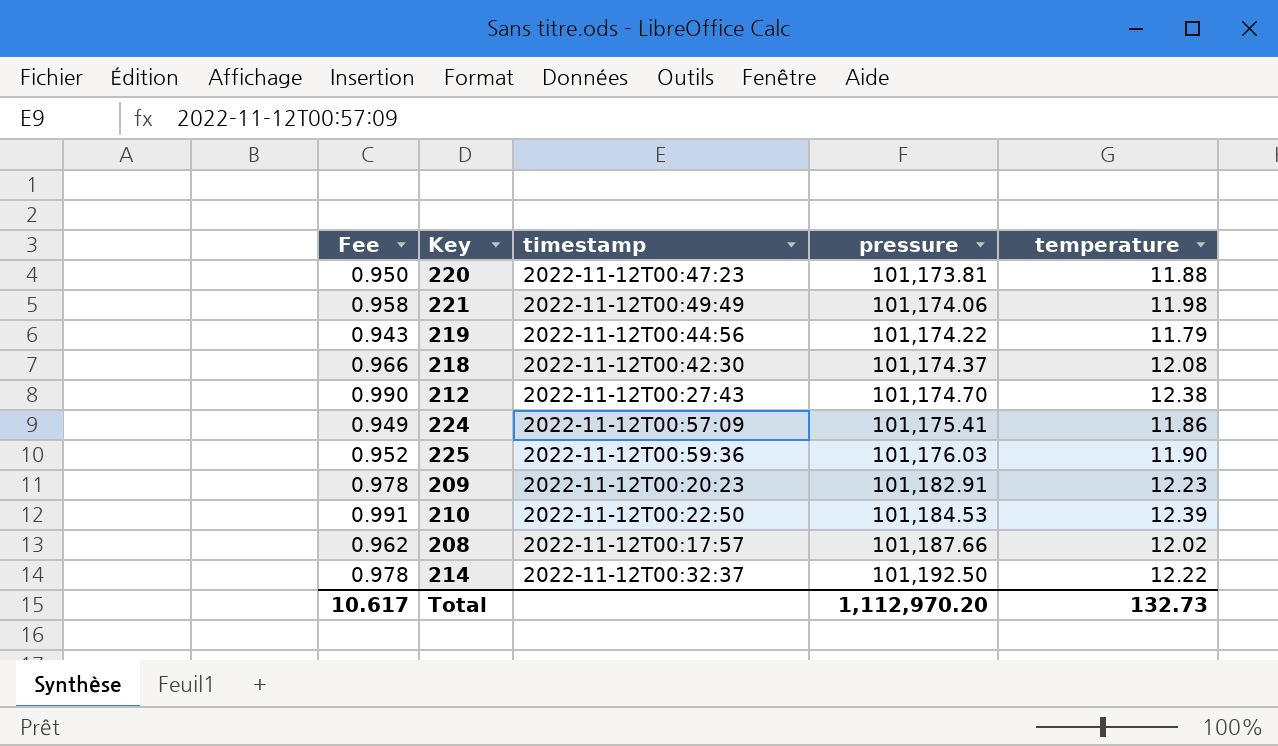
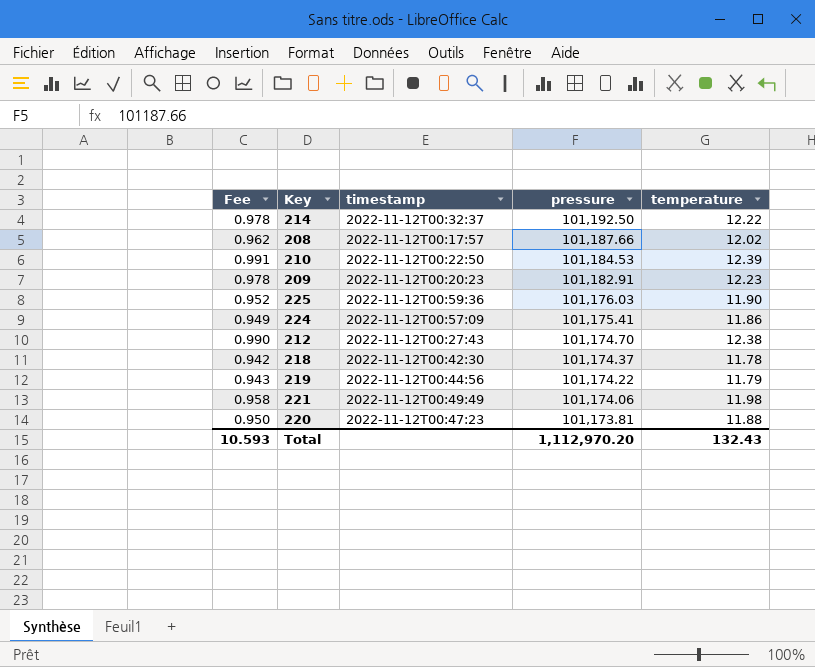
row order: pressure ascending -> pressure descending
218 | Fee: 0.966 -> 0.942
218 | temperature: 12.08 -> 11.78
Total | Fee: 10.617 -> 10.593
Total | temperature: 132.73 -> 132.43

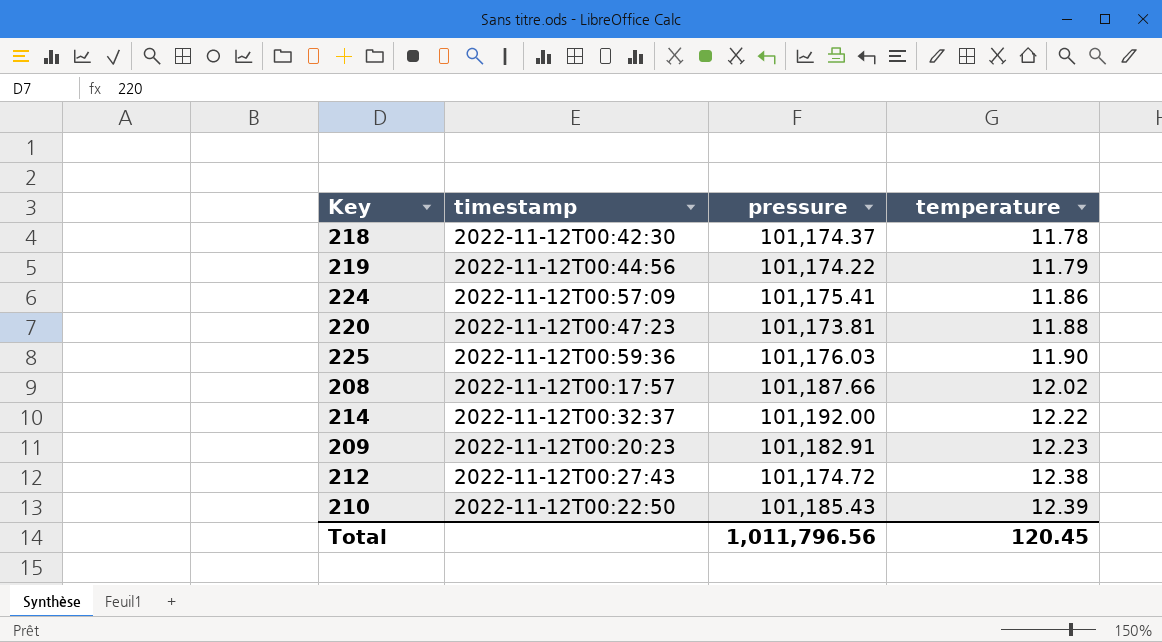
row order: pressure descending -> temperature ascending
column Fee | formula: [temperature] * 0.08 -> none
row 221: 0.958 | 2022-11-12T00:49:49 | 101,174.06 | 11.98 -> none
214 | pressure: 101,192.50 -> 101,192.00
212 | pressure: 101,174.70 -> 101,174.72
210 | pressure: 101,184.53 -> 101,185.43
Total | pressure: 1,112,970.20 -> 1,011,796.56
Total | temperature: 132.43 -> 120.45

